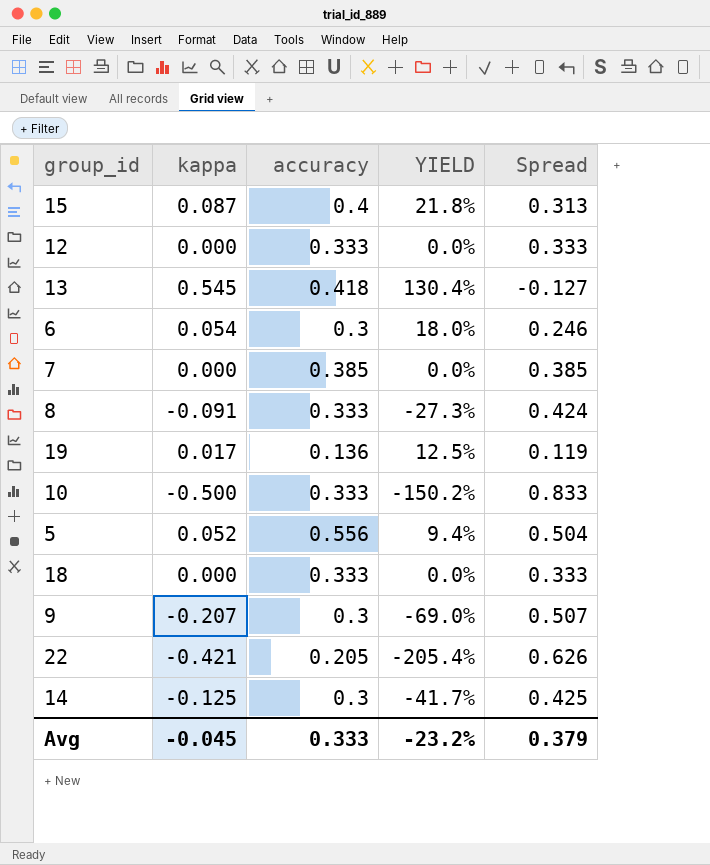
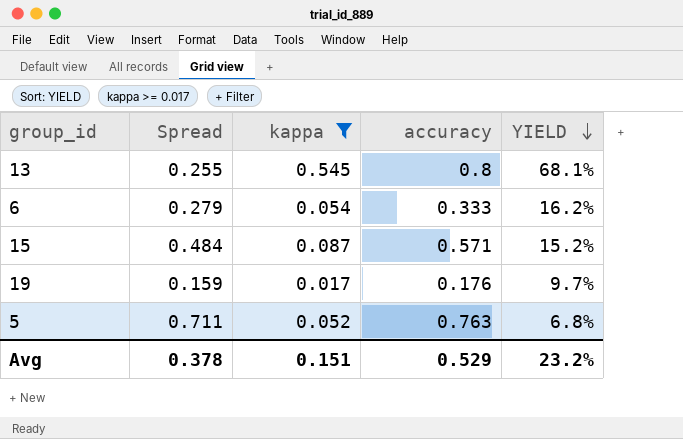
filter: none -> kappa >= 0.017
row order: none -> YIELD descending
column Spread | position: 5 -> 2
13 | Spread: -0.127 -> 0.255
13 | accuracy: 0.418 -> 0.8
13 | YIELD: 130.4% -> 68.1%
6 | Spread: 0.246 -> 0.279
6 | accuracy: 0.3 -> 0.333
6 | YIELD: 18.0% -> 16.2%
15 | Spread: 0.313 -> 0.484
15 | accuracy: 0.4 -> 0.571
15 | YIELD: 21.8% -> 15.2%
19 | Spread: 0.119 -> 0.159
19 | accuracy: 0.136 -> 0.176
19 | YIELD: 12.5% -> 9.7%
5 | Spread: 0.504 -> 0.711
5 | accuracy: 0.556 -> 0.763
5 | YIELD: 9.4% -> 6.8%
Avg | Spread: 0.379 -> 0.378
Avg | kappa: -0.045 -> 0.151
Avg | accuracy: 0.333 -> 0.529
Avg | YIELD: -23.2% -> 23.2%

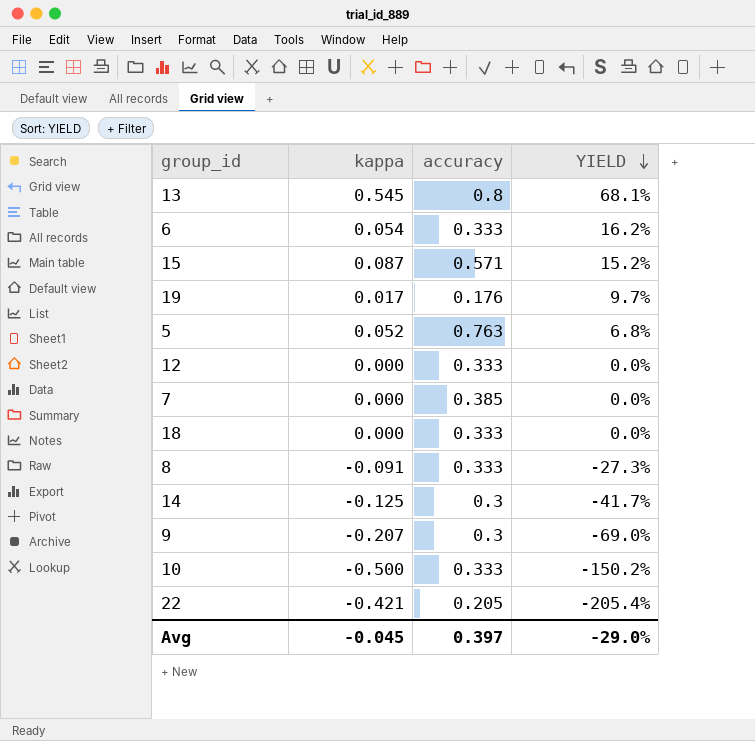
filter: kappa >= 0.017 -> none
column Spread | formula: [accuracy] - [kappa] -> none
Avg | kappa: 0.151 -> -0.045
Avg | accuracy: 0.529 -> 0.397
Avg | YIELD: 23.2% -> -29.0%

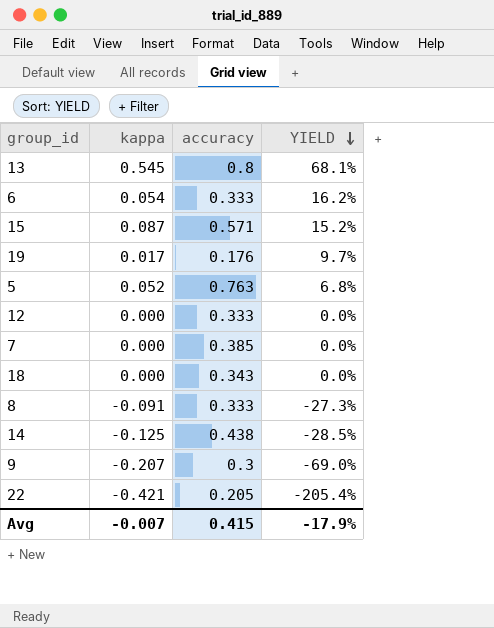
row 10: -0.500 | 0.333 | -150.2% -> none
18 | accuracy: 0.333 -> 0.343
14 | accuracy: 0.3 -> 0.438
14 | YIELD: -41.7% -> -28.5%
Avg | kappa: -0.045 -> -0.007
Avg | accuracy: 0.397 -> 0.415
Avg | YIELD: -29.0% -> -17.9%

